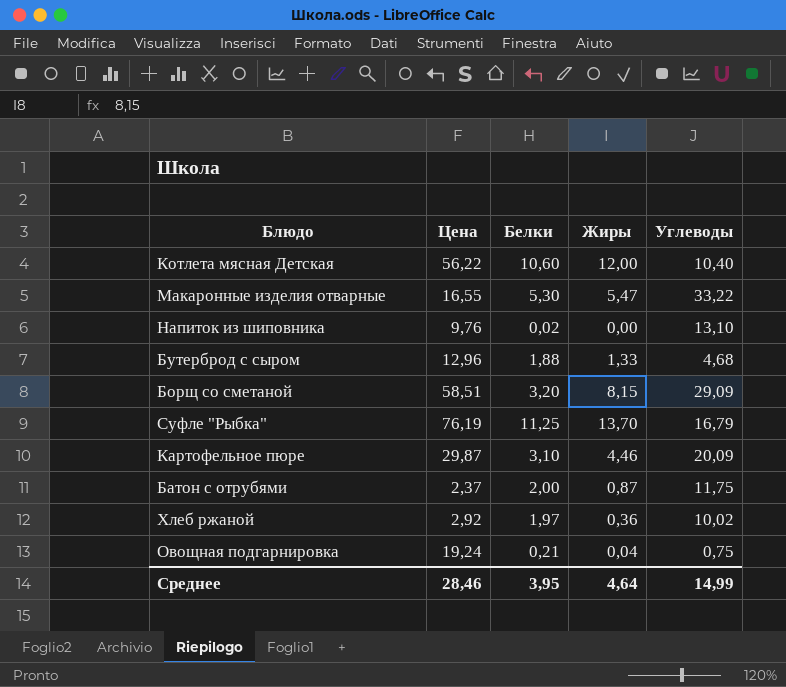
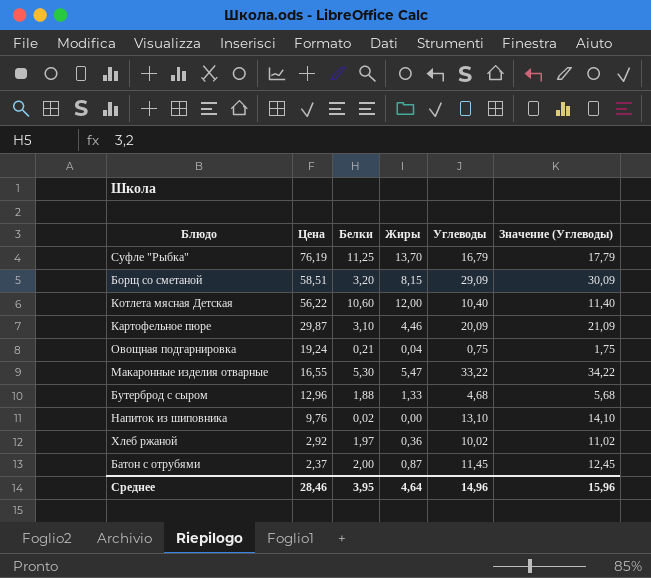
row order: none -> Цена descending
column Значение (Углеводы) | formula: none -> [Углеводы] + 1
Батон с отрубями | Углеводы: 11,75 -> 11,45
Среднее | Углеводы: 14,99 -> 14,96

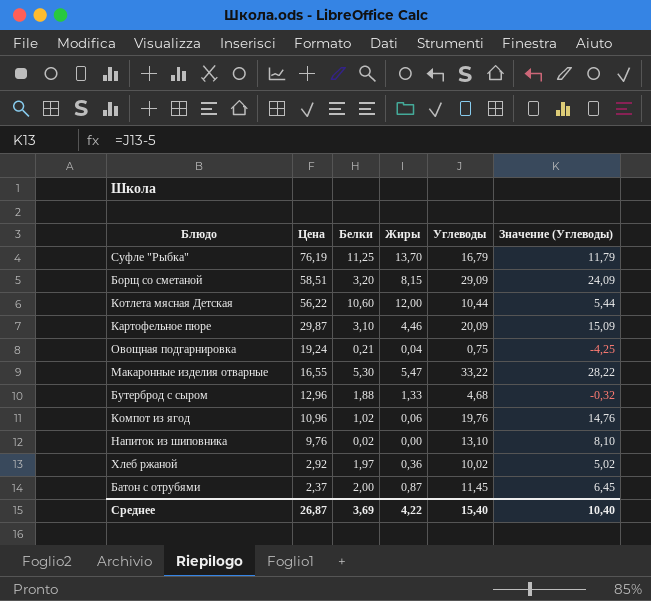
column Значение (Углеводы) | formula: [Углеводы] + 1 -> [Углеводы] - 5
Котлета мясная Детская | Углеводы: 10,40 -> 10,44
row Компот из ягод: none -> 10,96 | 1,02 | 0,06 | 19,76 | 14,76
Среднее | Цена: 28,46 -> 26,87
Среднее | Белки: 3,95 -> 3,69
Среднее | Жиры: 4,64 -> 4,22
Среднее | Углеводы: 14,96 -> 15,40
Среднее | Значение (Углеводы): 15,96 -> 10,40

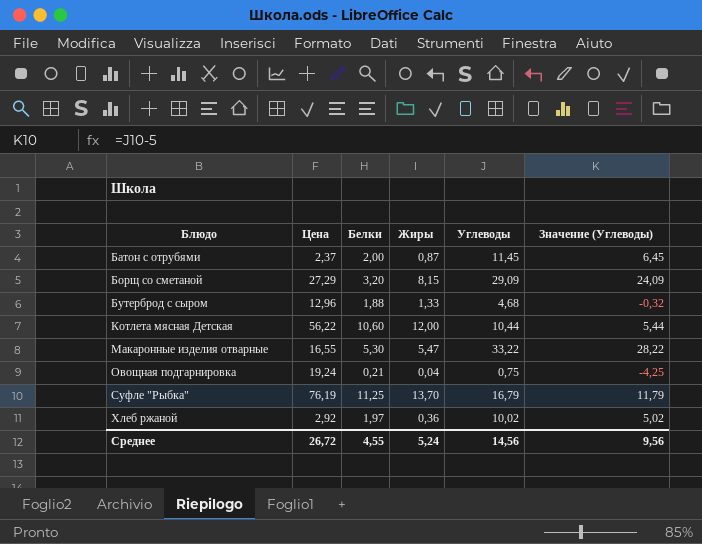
row order: Цена descending -> Блюдо ascending
row Картофельное пюре: 29,87 | 3,10 | 4,46 | 20,09 | 15,09 -> none
row Компот из ягод: 10,96 | 1,02 | 0,06 | 19,76 | 14,76 -> none
row Напиток из шиповника: 9,76 | 0,02 | 0,00 | 13,10 | 8,10 -> none
Борщ со сметаной | Цена: 58,51 -> 27,29
Среднее | Цена: 26,87 -> 26,72
Среднее | Белки: 3,69 -> 4,55
Среднее | Жиры: 4,22 -> 5,24
Среднее | Углеводы: 15,40 -> 14,56
Среднее | Значение (Углеводы): 10,40 -> 9,56

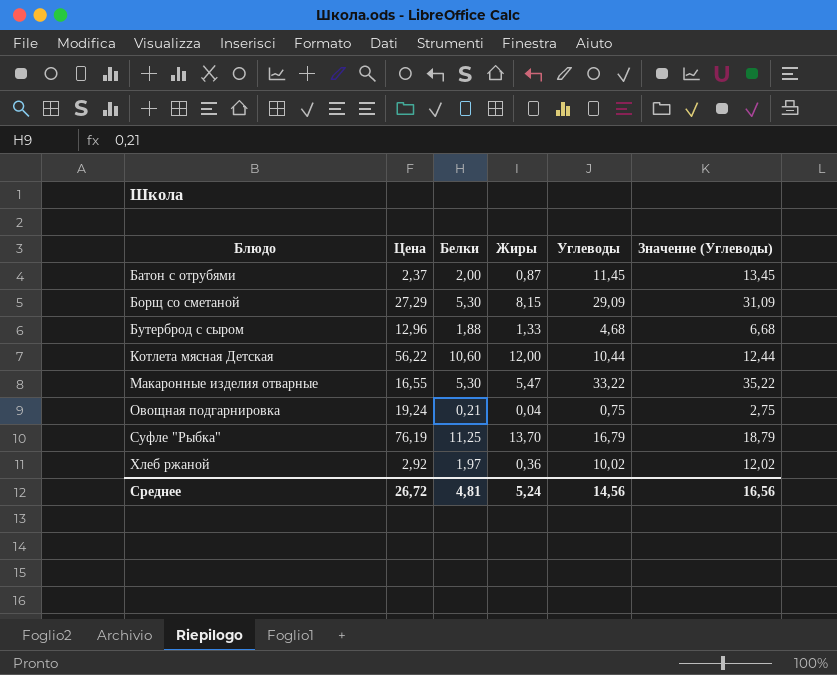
column Значение (Углеводы) | formula: [Углеводы] - 5 -> [Углеводы] + 2
Борщ со сметаной | Белки: 3,20 -> 5,30
Среднее | Белки: 4,55 -> 4,81
Среднее | Значение (Углеводы): 9,56 -> 16,56

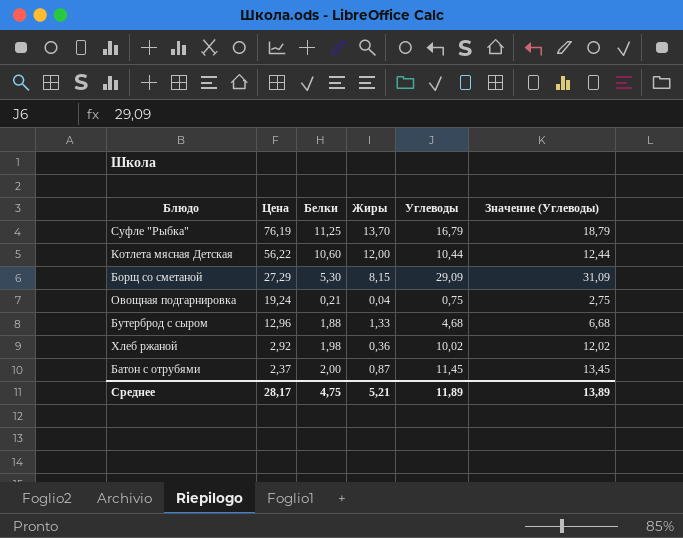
row order: Блюдо ascending -> Цена descending
row Макаронные изделия отварные: 16,55 | 5,30 | 5,47 | 33,22 | 35,22 -> none
Хлеб ржаной | Белки: 1,97 -> 1,98
Среднее | Цена: 26,72 -> 28,17
Среднее | Белки: 4,81 -> 4,75
Среднее | Жиры: 5,24 -> 5,21
Среднее | Углеводы: 14,56 -> 11,89
Среднее | Значение (Углеводы): 16,56 -> 13,89

